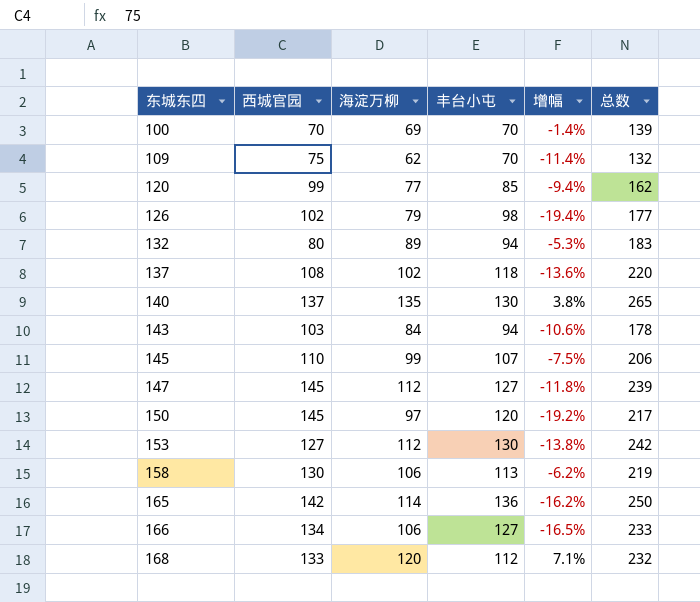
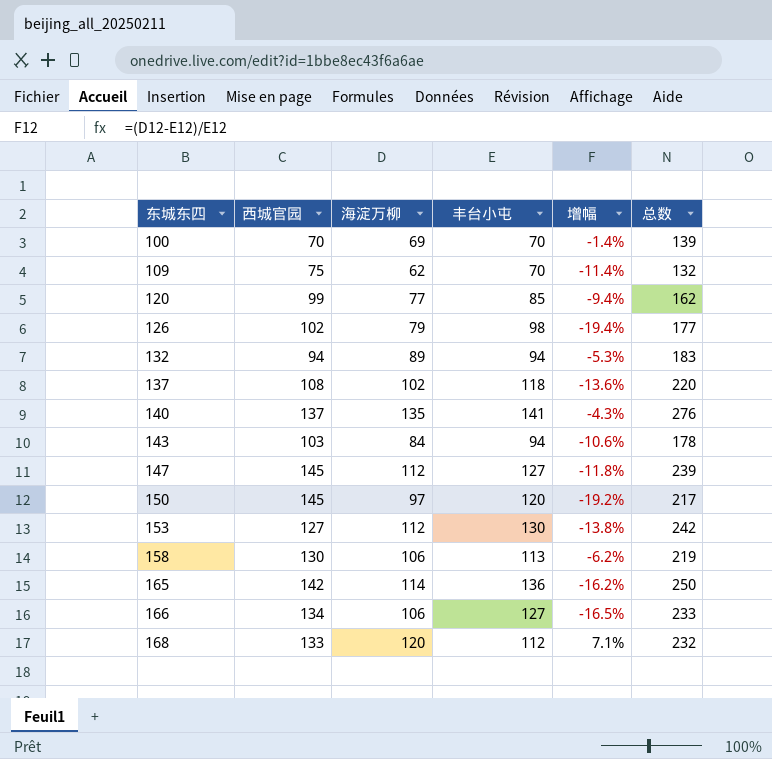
row 145: 110 | 99 | 107 | -7.5% | 206 -> none
132 | 西城官园: 80 -> 94
140 | 丰台小屯: 130 -> 141
140 | 增幅: 3.8% -> -4.3%
140 | 总数: 265 -> 276

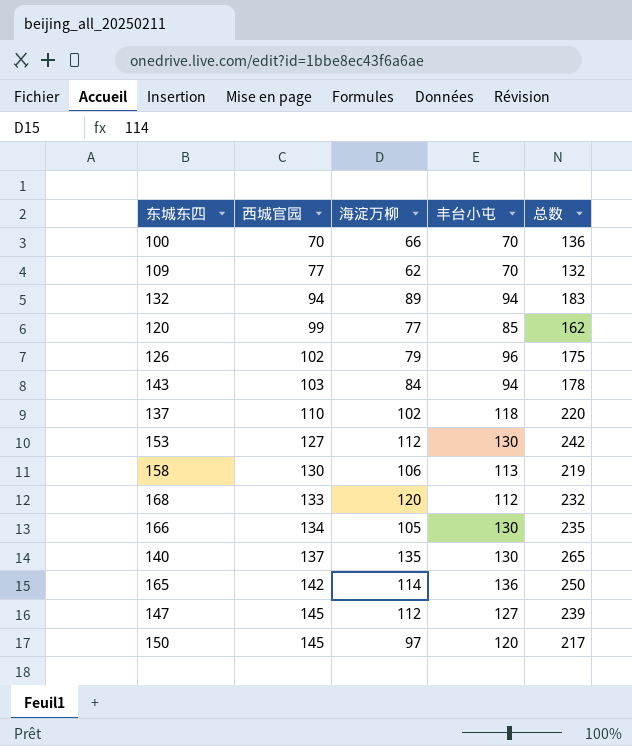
row order: 东城东四 ascending -> 西城官园 ascending
column 增幅 | formula: ([海淀万柳] - [丰台小屯]) / [丰台小屯] -> none
100 | 海淀万柳: 69 -> 66
100 | 总数: 139 -> 136
109 | 西城官园: 75 -> 77
126 | 丰台小屯: 98 -> 96
126 | 总数: 177 -> 175
137 | 西城官园: 108 -> 110
166 | 海淀万柳: 106 -> 105
166 | 丰台小屯: 127 -> 130
166 | 总数: 233 -> 235
140 | 丰台小屯: 141 -> 130
140 | 总数: 276 -> 265

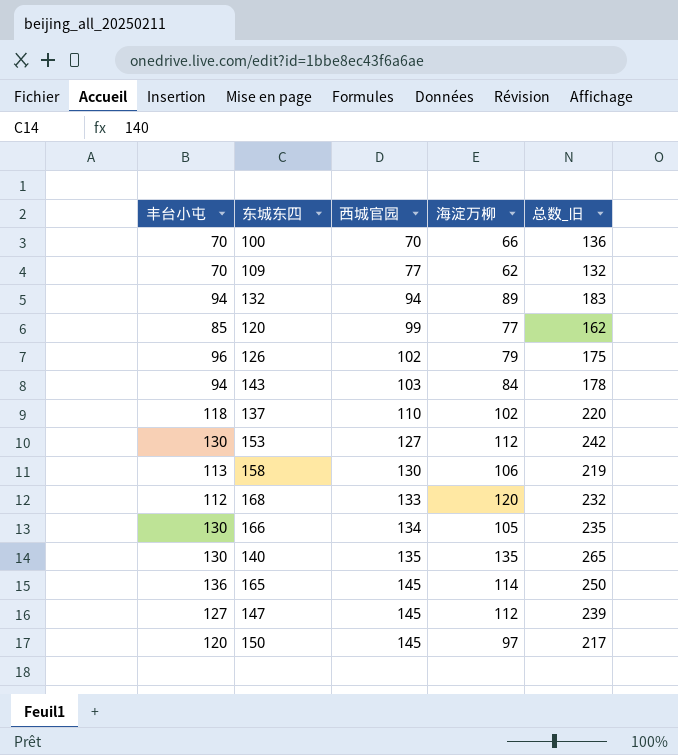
column 丰台小屯 | position: 4 -> 1
column name: 总数 -> 总数_旧
140 | 西城官园: 137 -> 135
165 | 西城官园: 142 -> 145

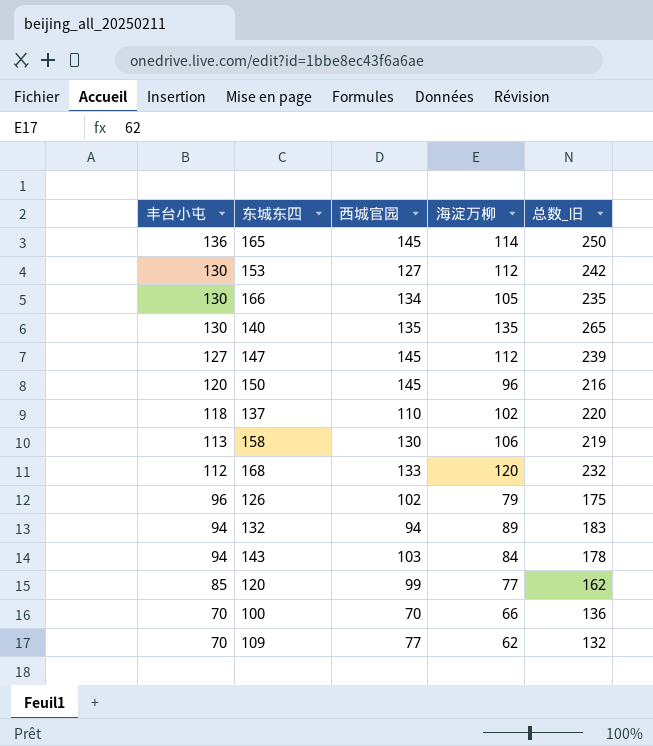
row order: 西城官园 ascending -> 丰台小屯 descending
150 | 海淀万柳: 97 -> 96
150 | 总数_旧: 217 -> 216

